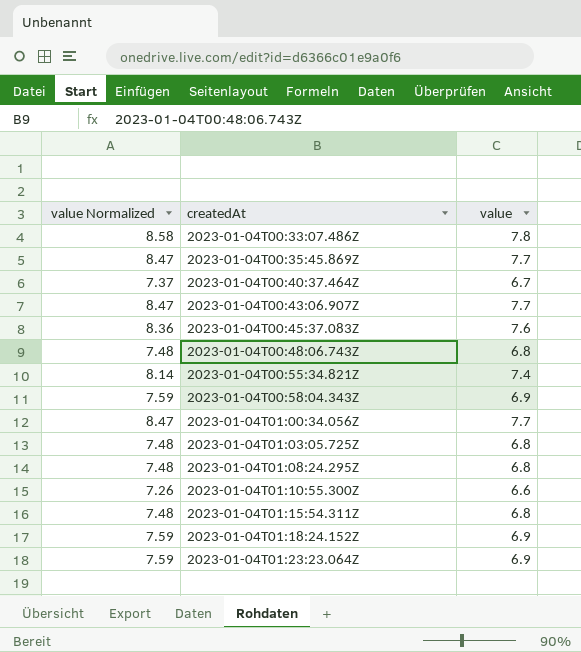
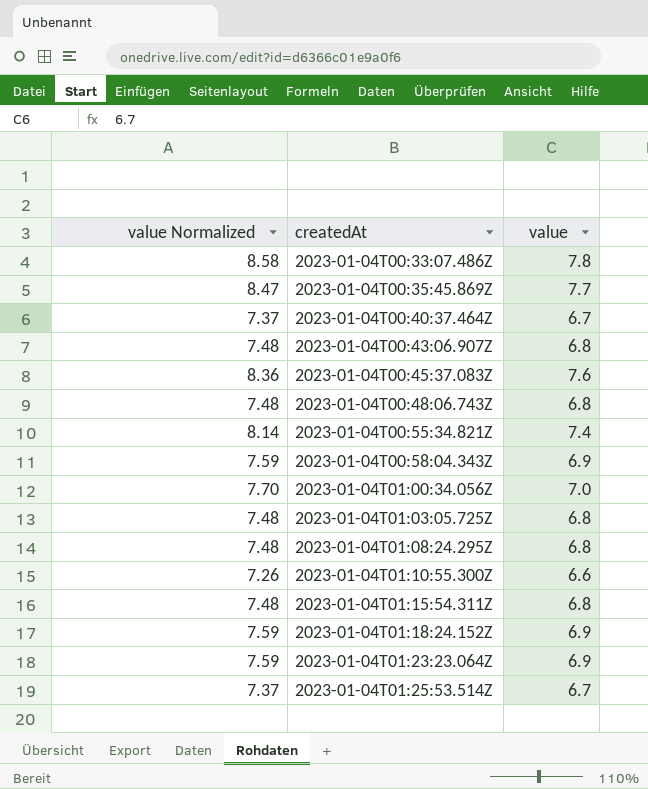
2023-01-04T00:43:06.907Z | value Normalized: 8.47 -> 7.48
2023-01-04T00:43:06.907Z | value: 7.7 -> 6.8
2023-01-04T01:00:34.056Z | value Normalized: 8.47 -> 7.70
2023-01-04T01:00:34.056Z | value: 7.7 -> 7.0
row 2023-01-04T01:25:53.514Z: none -> 7.37 | 6.7

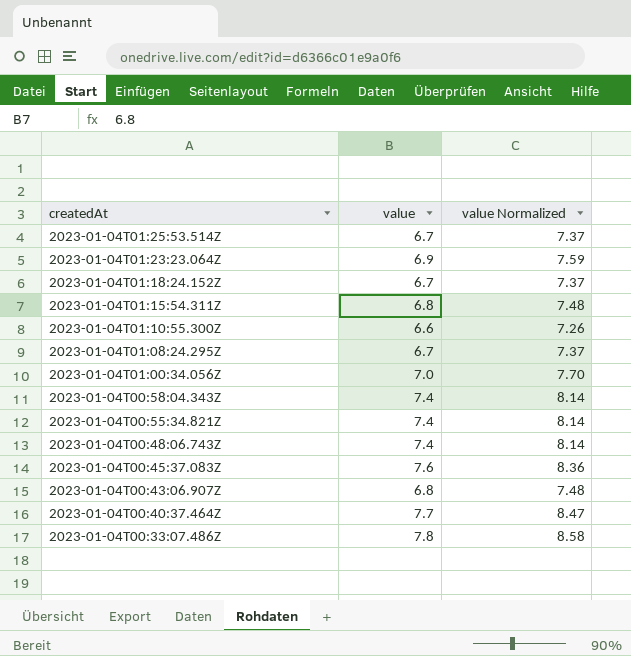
row order: createdAt ascending -> createdAt descending
column value Normalized | position: 1 -> 3
row 2023-01-04T00:35:45.869Z: 8.47 | 7.7 -> none
row 2023-01-04T01:03:05.725Z: 7.48 | 6.8 -> none
2023-01-04T01:18:24.152Z | value: 6.9 -> 6.7
2023-01-04T01:18:24.152Z | value Normalized: 7.59 -> 7.37
2023-01-04T01:08:24.295Z | value: 6.8 -> 6.7
2023-01-04T01:08:24.295Z | value Normalized: 7.48 -> 7.37
2023-01-04T00:58:04.343Z | value: 6.9 -> 7.4
2023-01-04T00:58:04.343Z | value Normalized: 7.59 -> 8.14
2023-01-04T00:48:06.743Z | value: 6.8 -> 7.4
2023-01-04T00:48:06.743Z | value Normalized: 7.48 -> 8.14
2023-01-04T00:40:37.464Z | value: 6.7 -> 7.7
2023-01-04T00:40:37.464Z | value Normalized: 7.37 -> 8.47

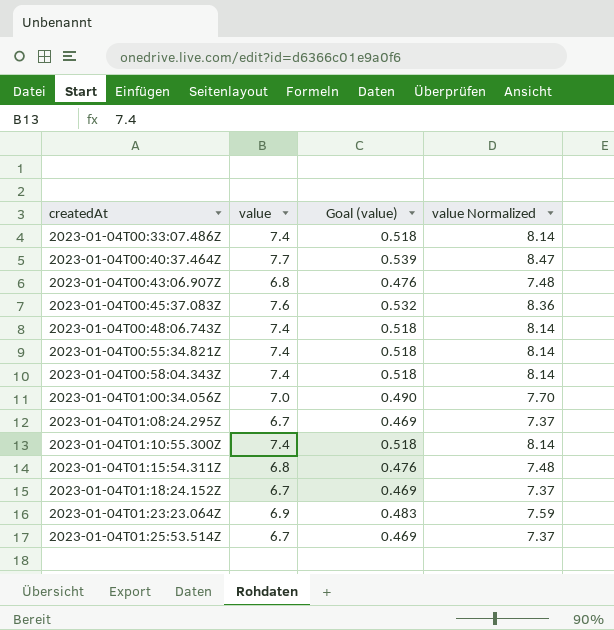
row order: createdAt descending -> createdAt ascending
column Goal (value) | formula: none -> [value] * 0.07
2023-01-04T00:33:07.486Z | value: 7.8 -> 7.4
2023-01-04T00:33:07.486Z | value Normalized: 8.58 -> 8.14
2023-01-04T01:10:55.300Z | value: 6.6 -> 7.4
2023-01-04T01:10:55.300Z | value Normalized: 7.26 -> 8.14

